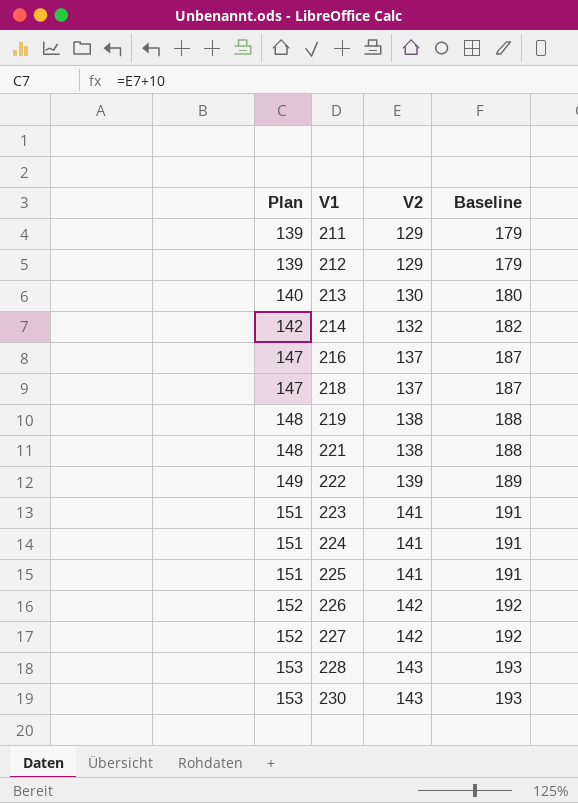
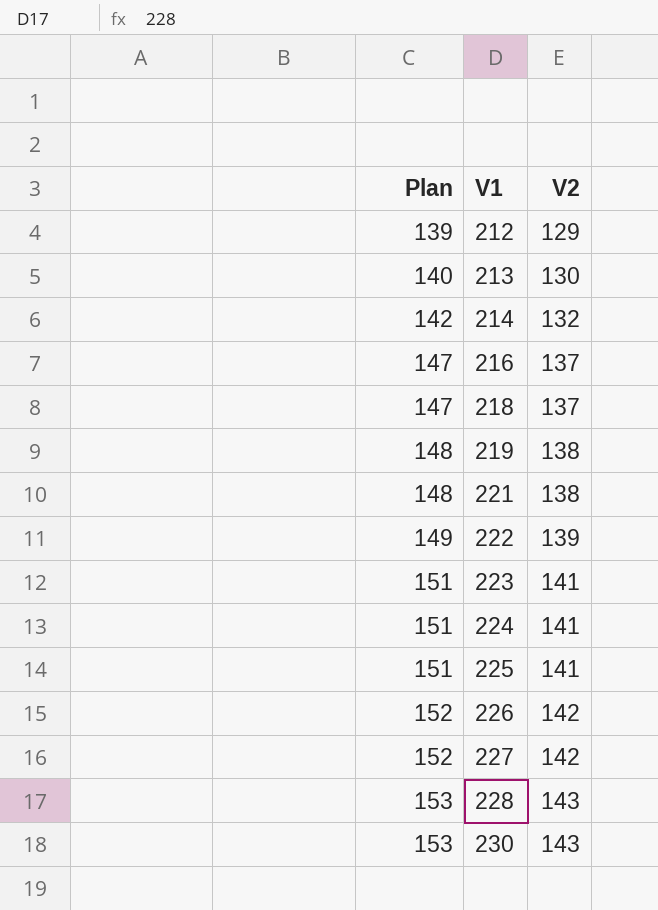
column Baseline | formula: [V2] + 50 -> none
row 211: 139 | 129 | 179 -> none

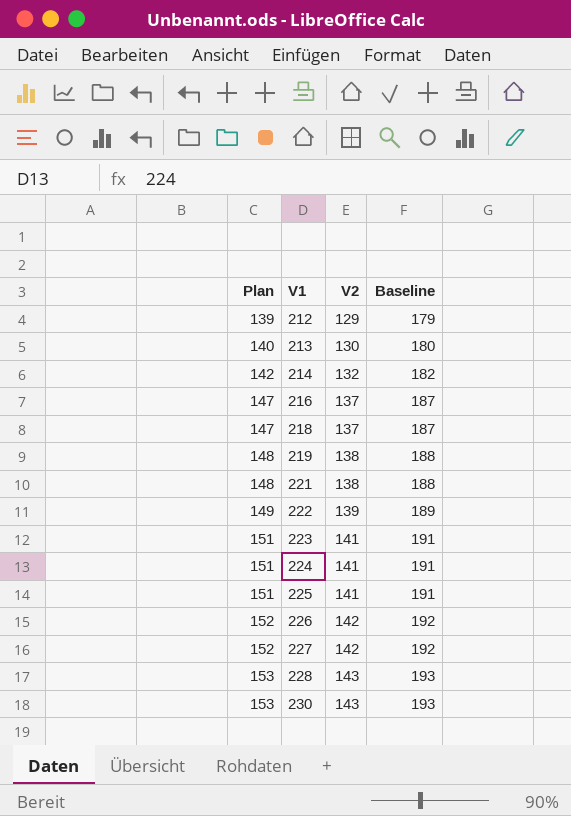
column Baseline | formula: none -> [V2] + 50

